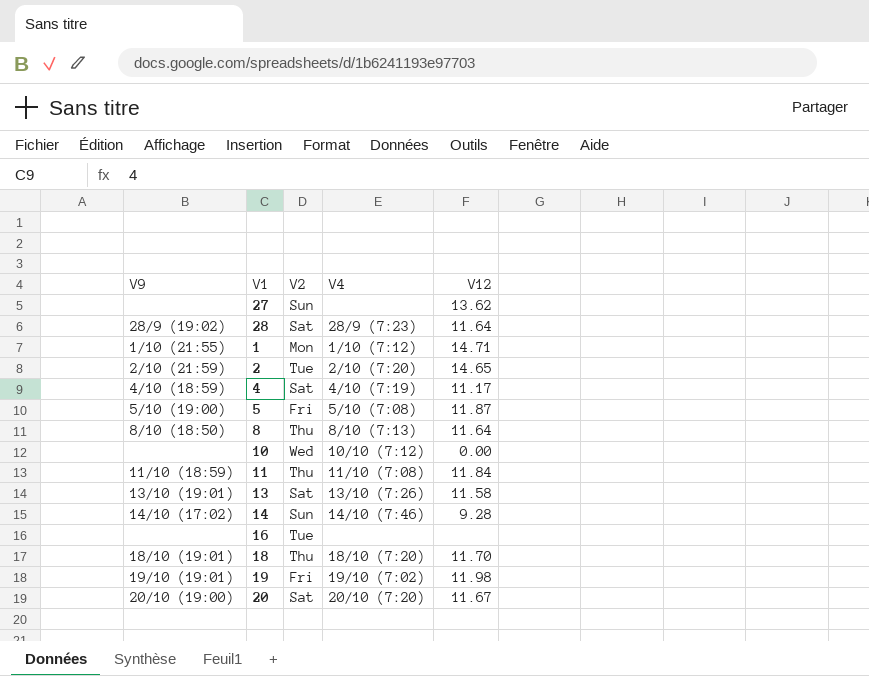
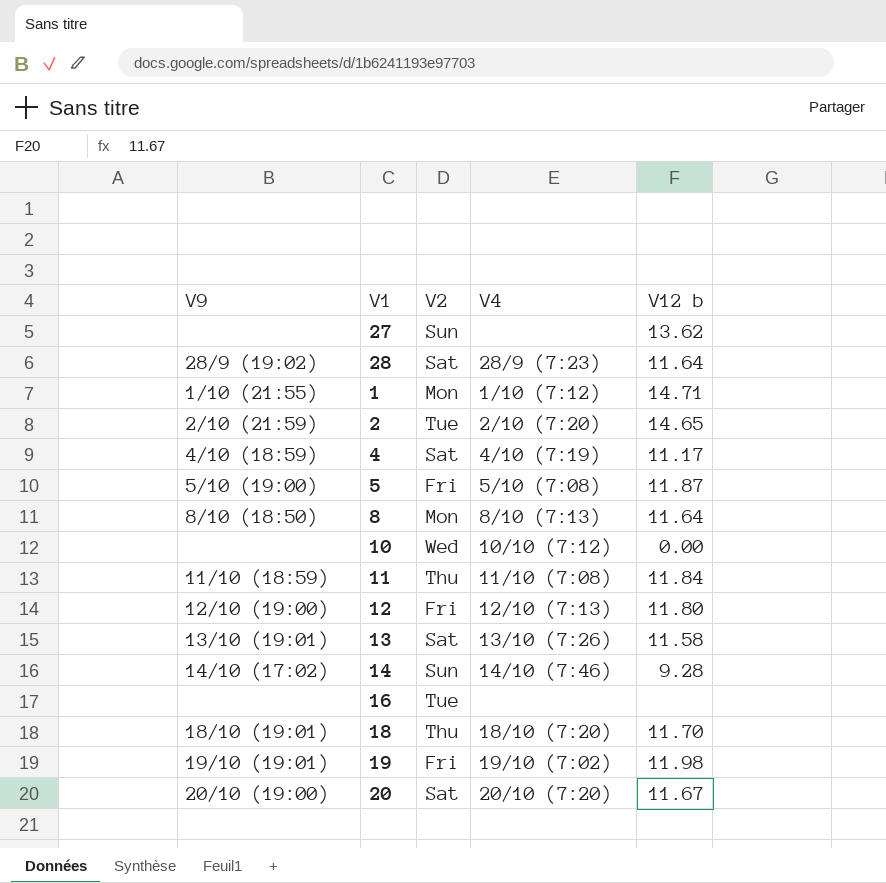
column name: V12 -> V12 b
8 | V2: Thu -> Mon
row 12: none -> 12/10 (19:00) | Fri | 12/10 (7:13) | 11.80

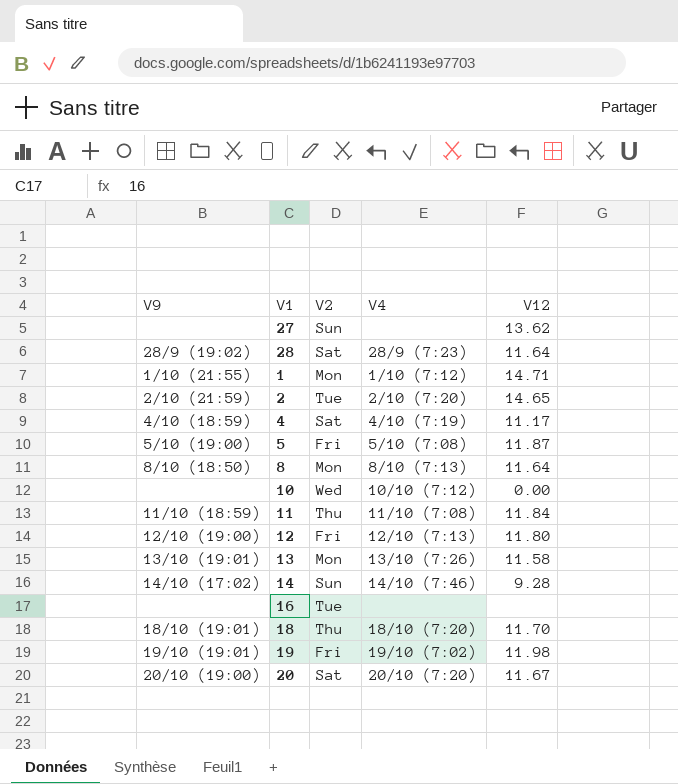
column name: V12 b -> V12
13 | V2: Sat -> Mon

